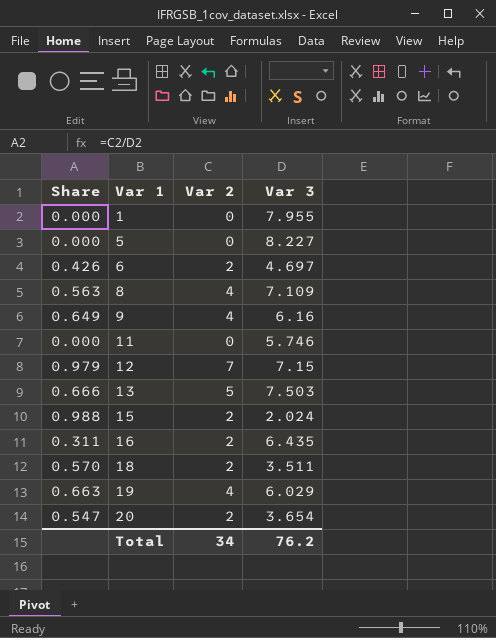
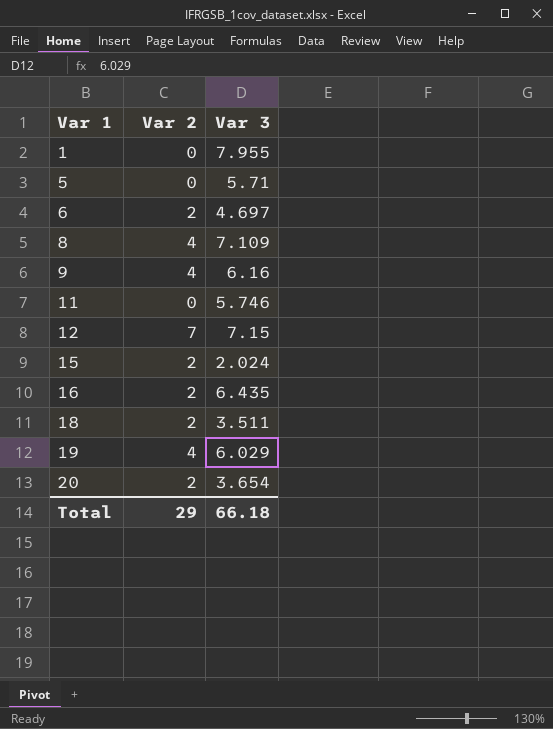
column Share | formula: [Var 2] / [Var 3] -> none
row 13: 0.666 | 5 | 7.503 -> none
5 | Var 3: 8.227 -> 5.71
Total | Var 2: 34 -> 29
Total | Var 3: 76.2 -> 66.18

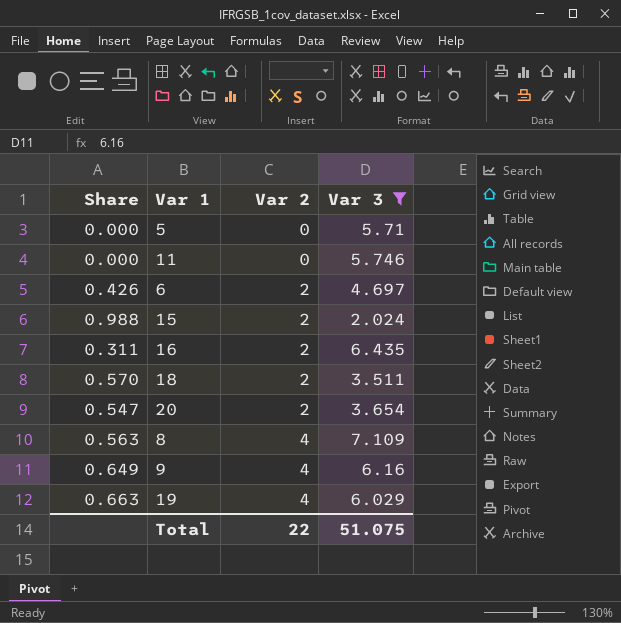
filter: none -> Var 3 <= 7.109
row order: Var 1 ascending -> Var 2 ascending
column Share | formula: none -> [Var 2] / [Var 3]
Total | Var 2: 29 -> 22
Total | Var 3: 66.18 -> 51.075

